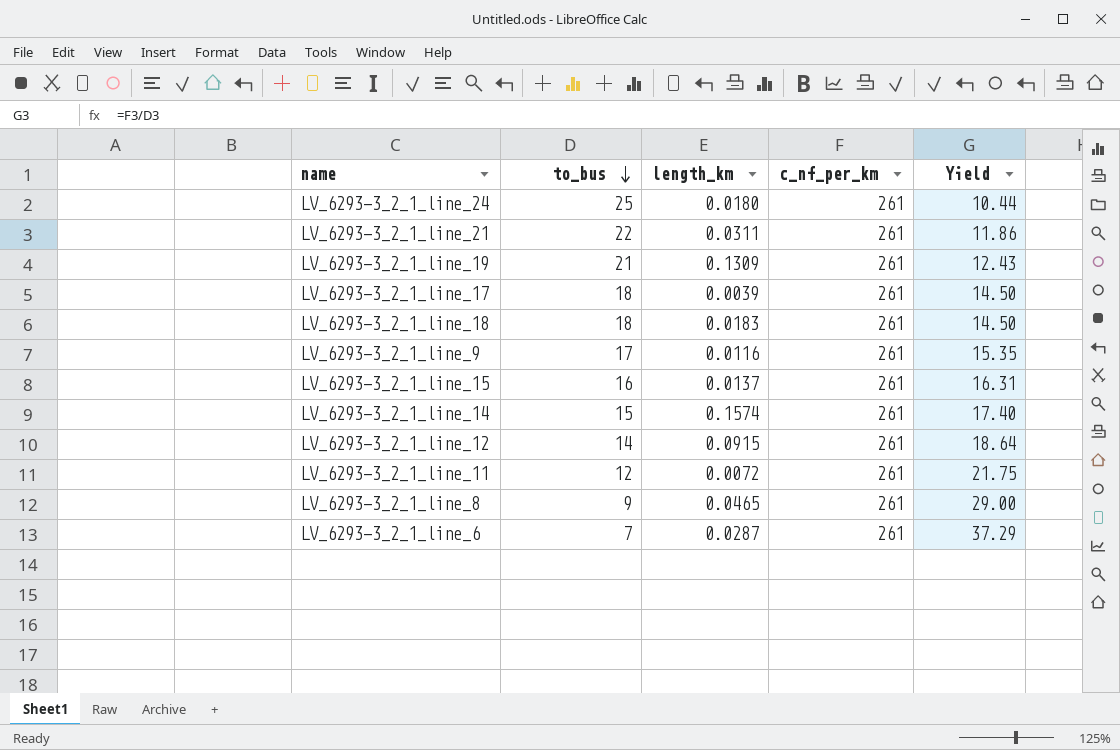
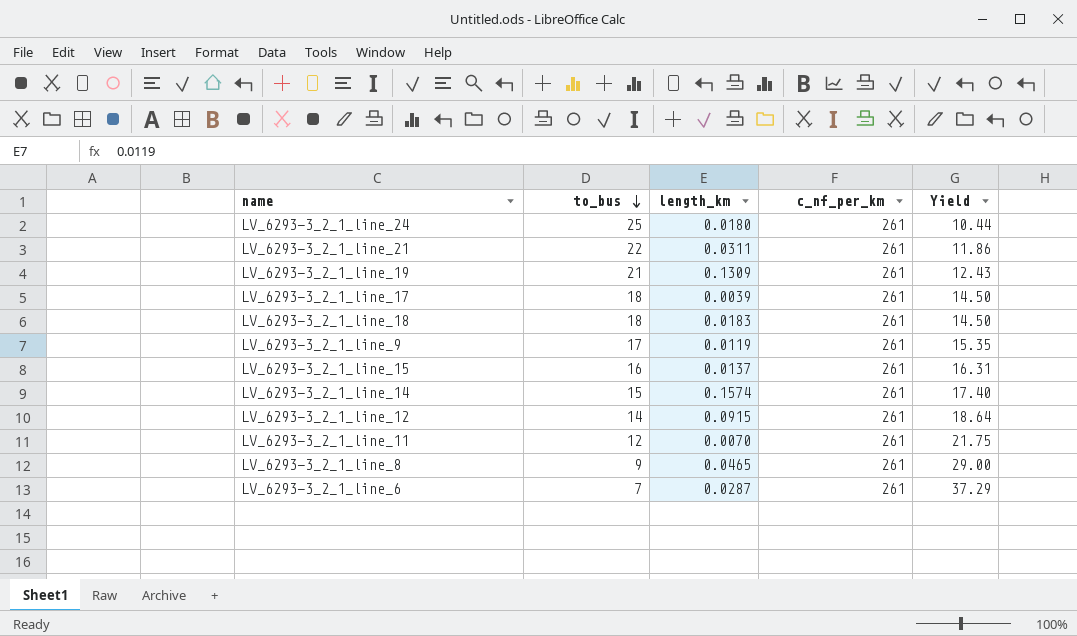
LV_6293-3_2_1_line_9 | length_km: 0.0116 -> 0.0119
LV_6293-3_2_1_line_11 | length_km: 0.0072 -> 0.0070

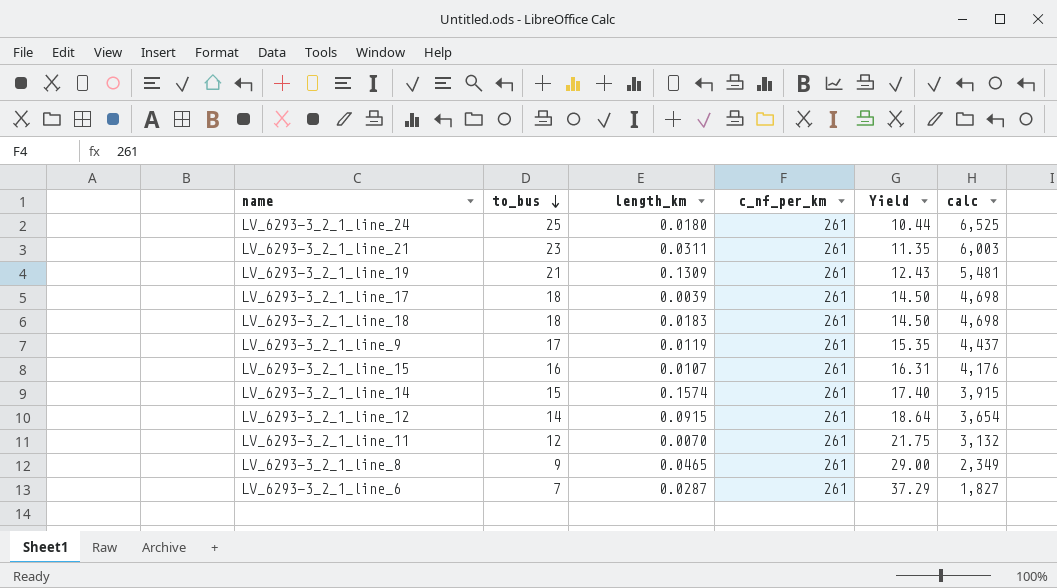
column calc | formula: none -> [to_bus] * [c_nf_per_km]
LV_6293-3_2_1_line_21 | to_bus: 22 -> 23
LV_6293-3_2_1_line_21 | Yield: 11.86 -> 11.35
LV_6293-3_2_1_line_15 | length_km: 0.0137 -> 0.0107

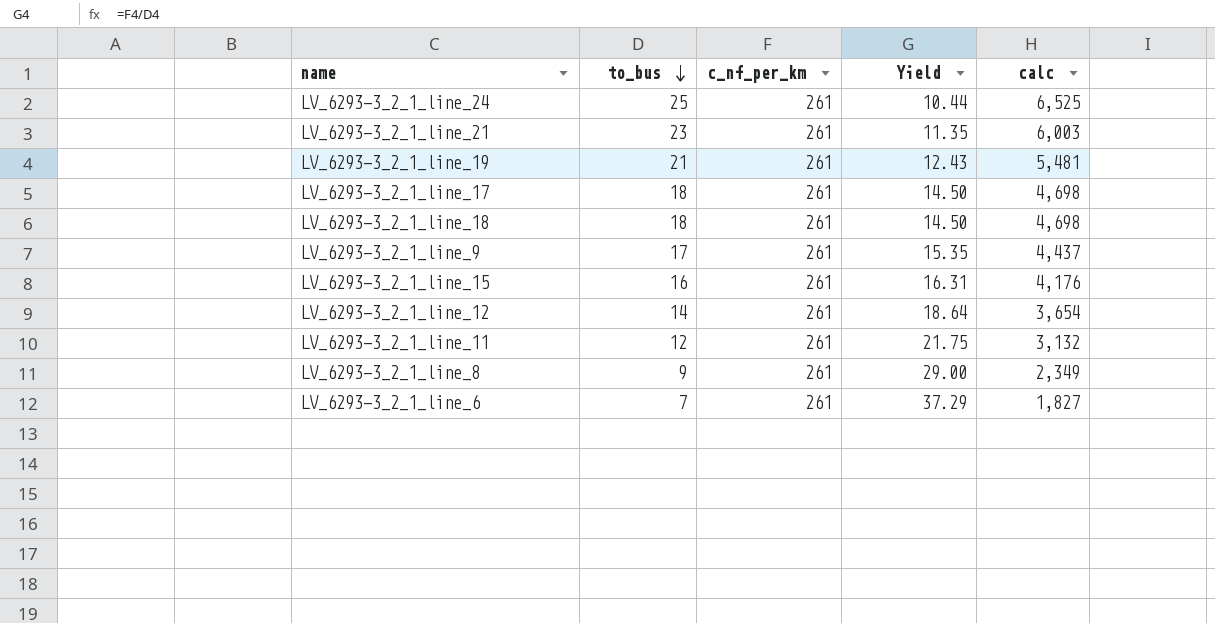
column length_km | position: 3 -> none
row LV_6293-3_2_1_line_14: 15 | 0.1574 | 261 | 17.40 | 3,915 -> none

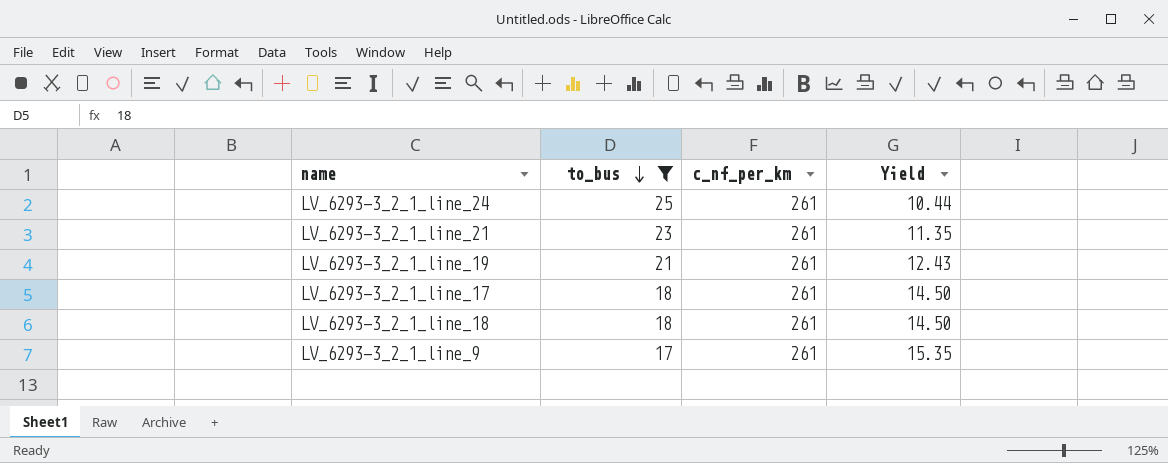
filter: none -> to_bus >= 17
column calc | formula: [to_bus] * [c_nf_per_km] -> none

